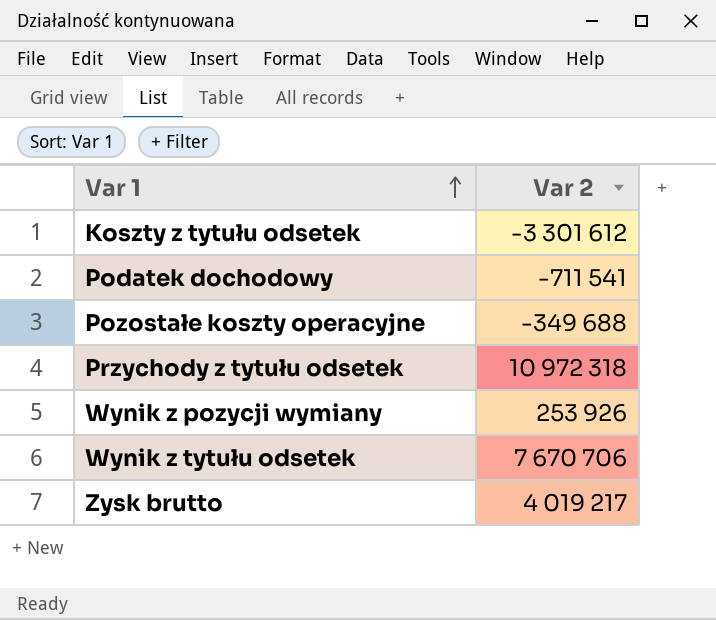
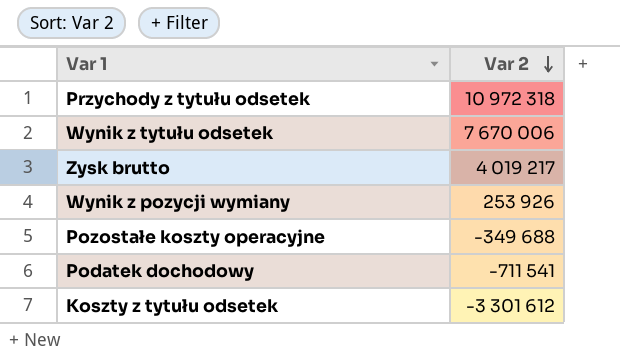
row order: Var 1 ascending -> Var 2 descending
Wynik z tytułu odsetek | Var 2: 7 670 706 -> 7 670 006

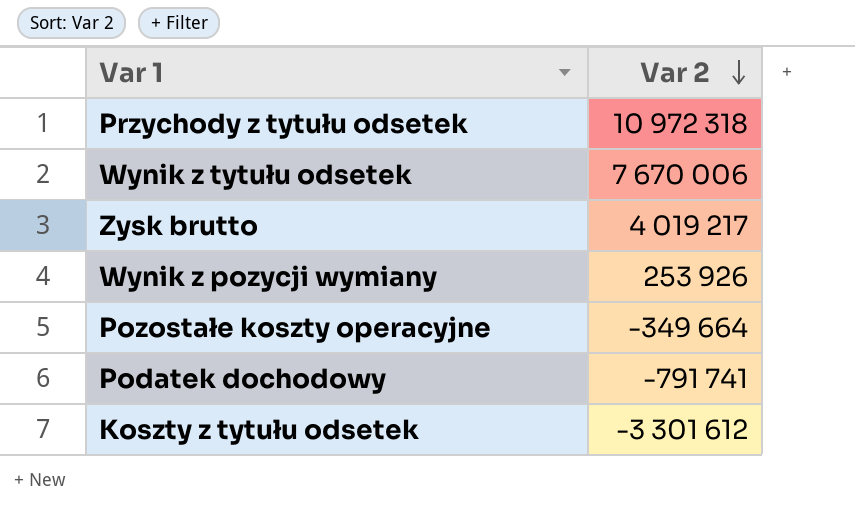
Pozostałe koszty operacyjne | Var 2: -349 688 -> -349 664
Podatek dochodowy | Var 2: -711 541 -> -791 741

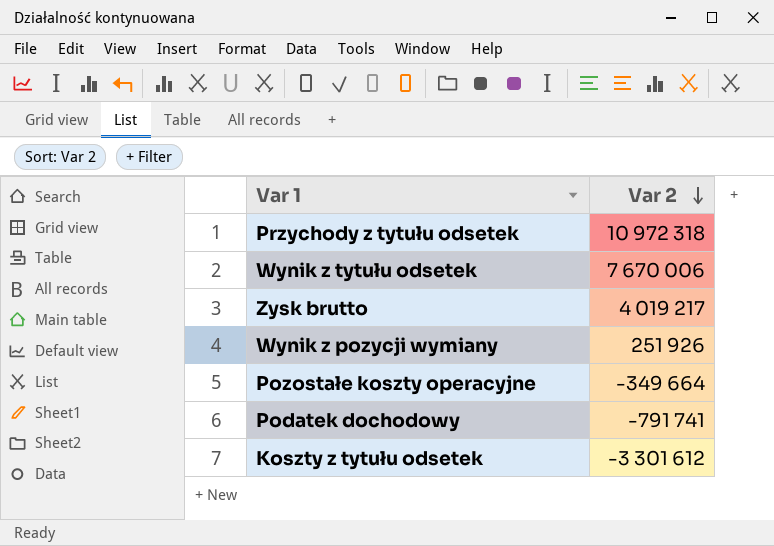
Wynik z pozycji wymiany | Var 2: 253 926 -> 251 926

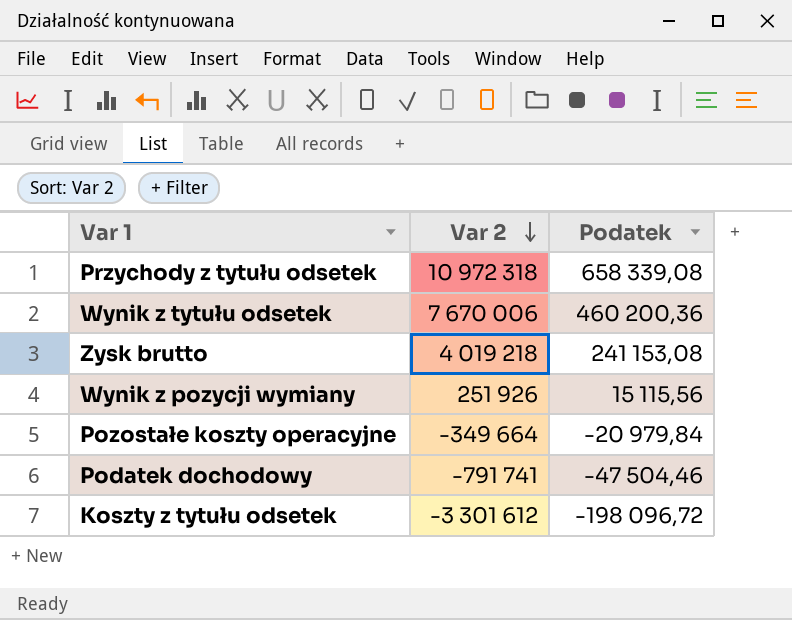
column Podatek | formula: none -> [Var 2] * 0,06
Zysk brutto | Var 2: 4 019 217 -> 4 019 218

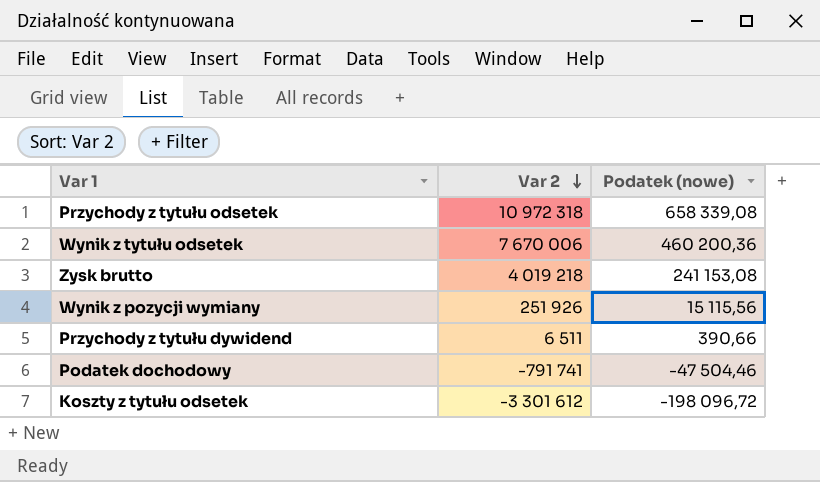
column name: Podatek -> Podatek (nowe)
row Pozostałe koszty operacyjne: -349 664 | -20 979,84 -> none
row Przychody z tytułu dywidend: none -> 6 511 | 390,66

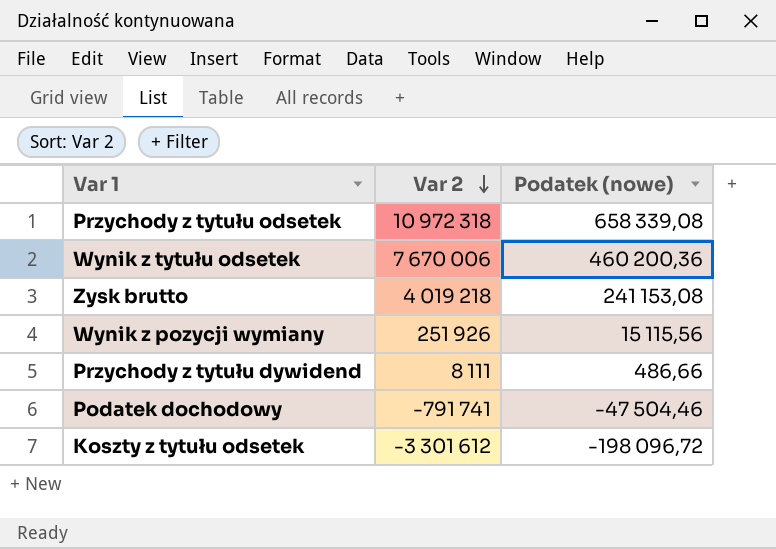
Przychody z tytułu dywidend | Var 2: 6 511 -> 8 111
Przychody z tytułu dywidend | Podatek (nowe): 390,66 -> 486,66

